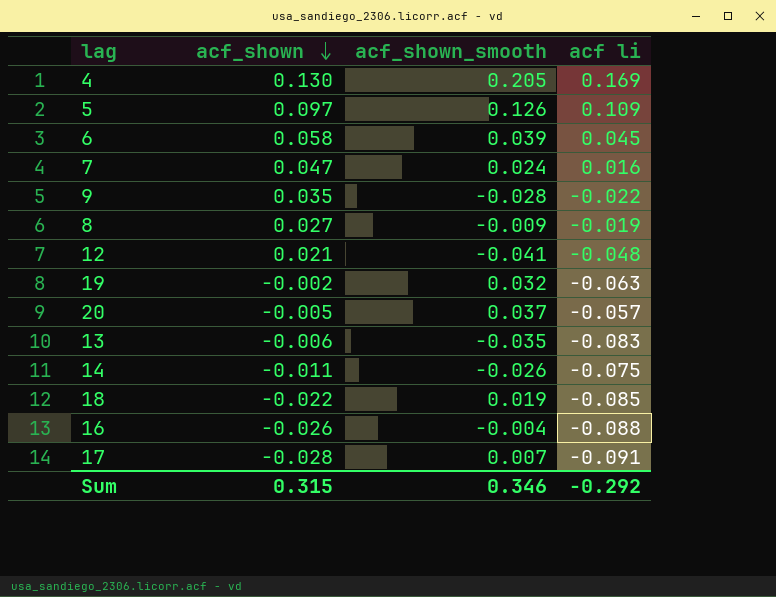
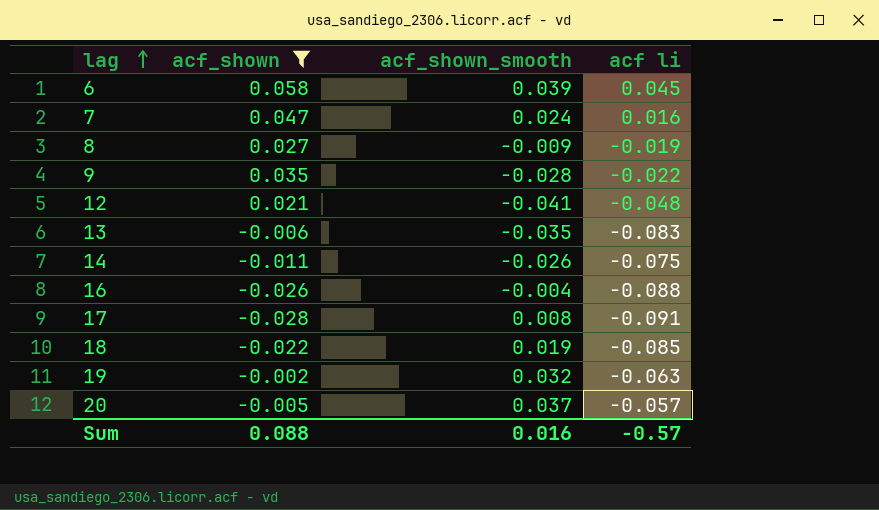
filter: none -> acf_shown <= 0.058
row order: acf_shown descending -> lag ascending
17 | acf_shown_smooth: 0.007 -> 0.008
Sum | acf_shown: 0.315 -> 0.088
Sum | acf_shown_smooth: 0.346 -> 0.016
Sum | acf li: -0.292 -> -0.57

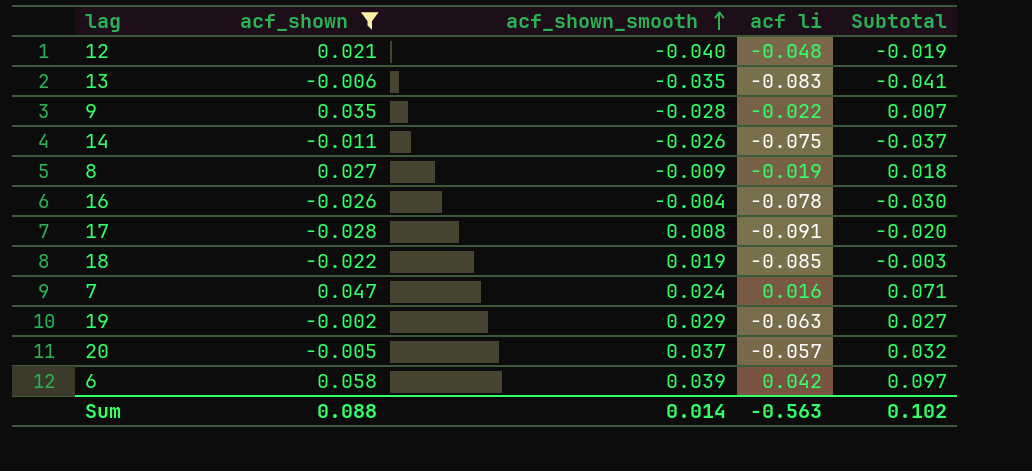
row order: lag ascending -> acf_shown_smooth ascending
column Subtotal | formula: none -> [acf_shown] + [acf_shown_smooth]
12 | acf_shown_smooth: -0.041 -> -0.040
16 | acf li: -0.088 -> -0.078
19 | acf_shown_smooth: 0.032 -> 0.029
6 | acf li: 0.045 -> 0.042
Sum | acf_shown_smooth: 0.016 -> 0.014
Sum | acf li: -0.57 -> -0.563

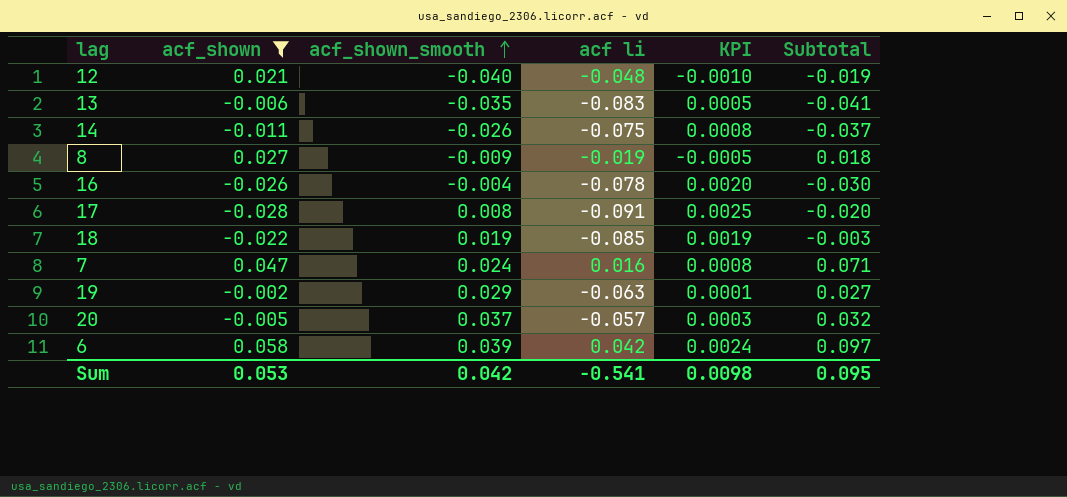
column KPI | formula: none -> [acf_shown] * [acf li]
row 9: 0.035 | -0.028 | -0.022 | 0.007 -> none
Sum | acf_shown: 0.088 -> 0.053
Sum | acf_shown_smooth: 0.014 -> 0.042
Sum | acf li: -0.563 -> -0.541
Sum | Subtotal: 0.102 -> 0.095

